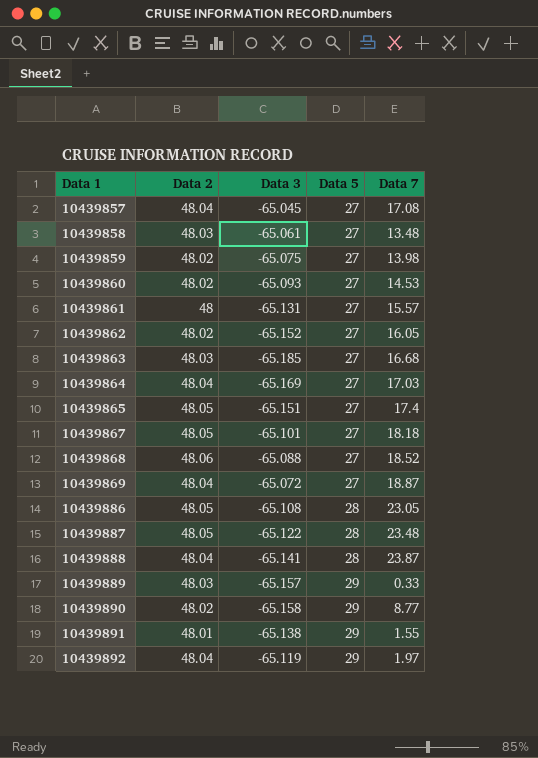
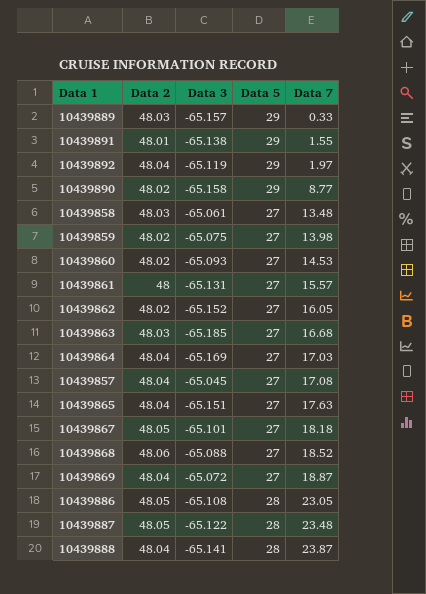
row order: Data 1 ascending -> Data 7 ascending
10439865 | Data 2: 48.05 -> 48.04
10439865 | Data 7: 17.4 -> 17.63

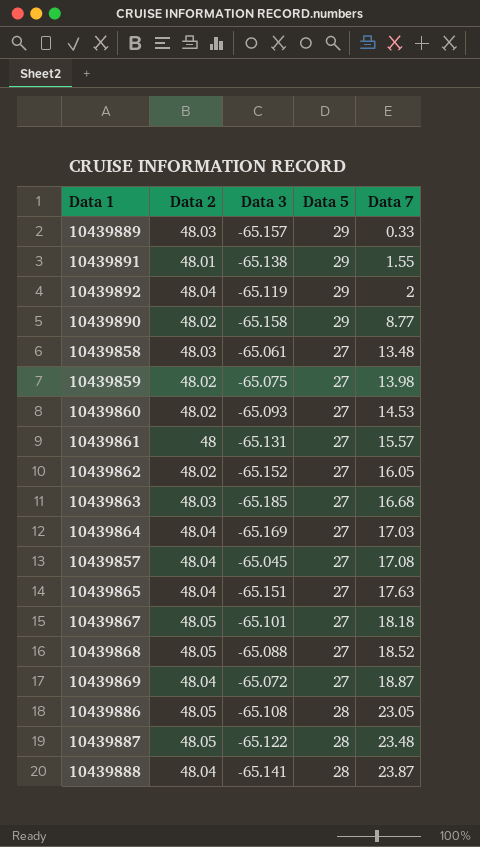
10439892 | Data 7: 1.97 -> 2
10439868 | Data 2: 48.06 -> 48.05

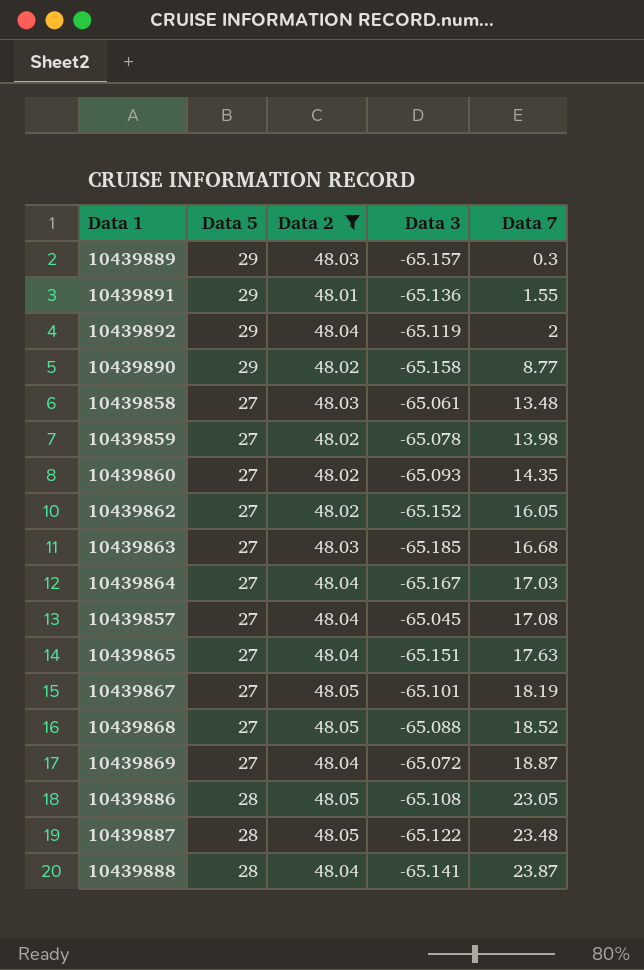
filter: none -> Data 2 != 48
column Data 5 | position: 4 -> 2
10439889 | Data 7: 0.33 -> 0.3
10439891 | Data 3: -65.138 -> -65.136
10439859 | Data 3: -65.075 -> -65.078
10439860 | Data 7: 14.53 -> 14.35
10439864 | Data 3: -65.169 -> -65.167
10439867 | Data 7: 18.18 -> 18.19

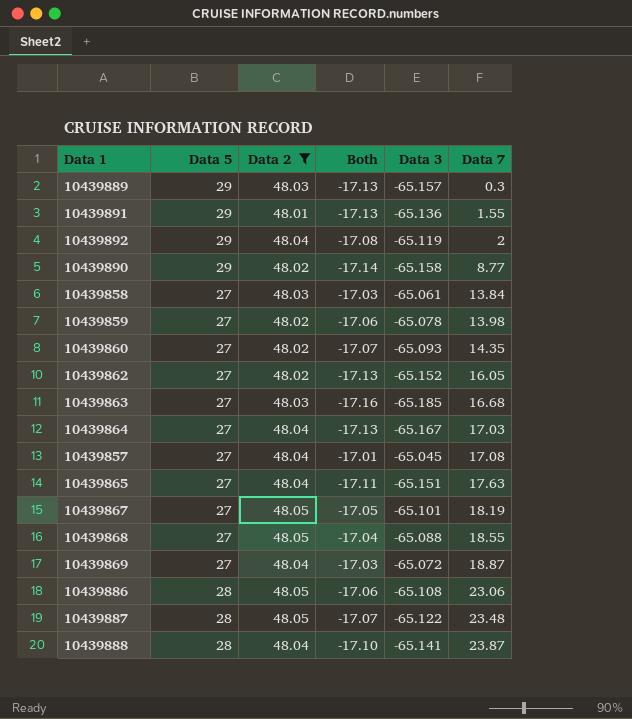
column Both | formula: none -> [Data 2] + [Data 3]
10439858 | Data 7: 13.48 -> 13.84
10439868 | Data 7: 18.52 -> 18.55
10439886 | Data 7: 23.05 -> 23.06

